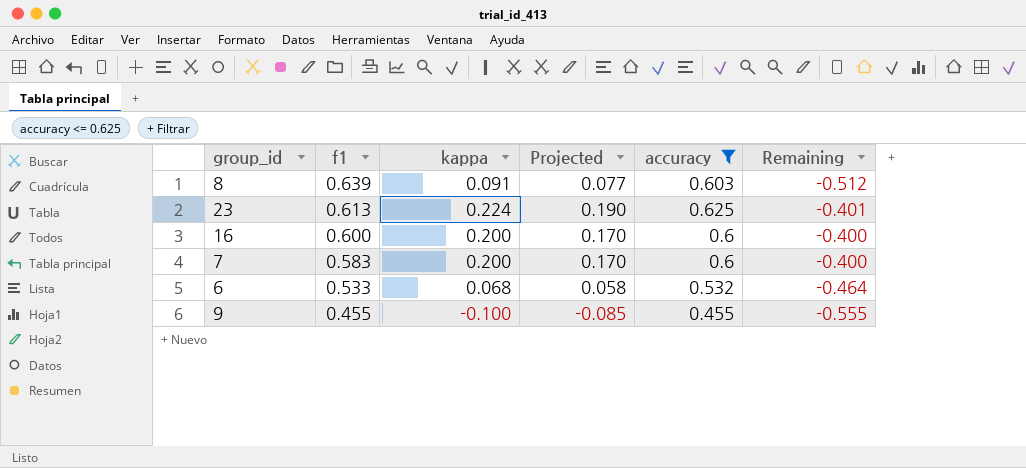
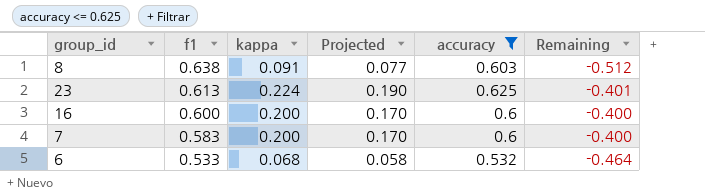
row 9: 0.455 | -0.100 | -0.085 | 0.455 | -0.555 -> none
8 | f1: 0.639 -> 0.638

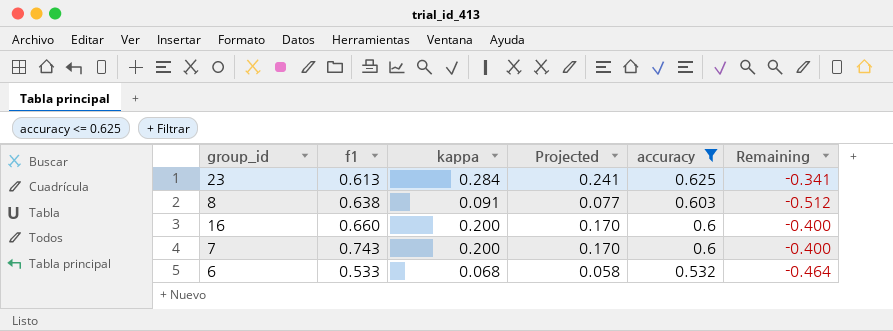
row order: f1 descending -> accuracy descending
23 | kappa: 0.224 -> 0.284
23 | Projected: 0.190 -> 0.241
23 | Remaining: -0.401 -> -0.341
16 | f1: 0.600 -> 0.660
7 | f1: 0.583 -> 0.743

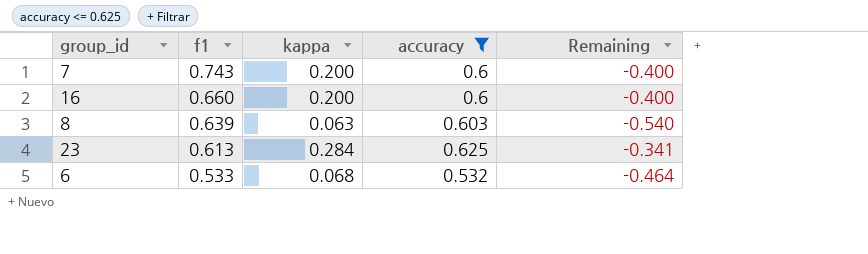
row order: accuracy descending -> f1 descending
column Projected | formula: [kappa] * 0.85 -> none
8 | f1: 0.638 -> 0.639
8 | kappa: 0.091 -> 0.063
8 | Remaining: -0.512 -> -0.540

